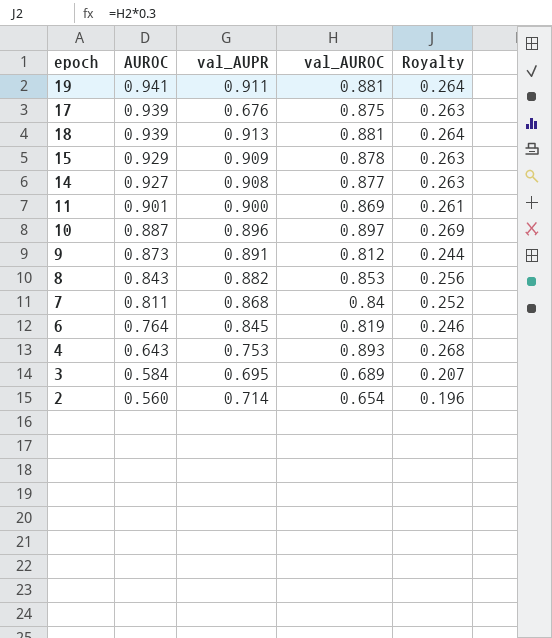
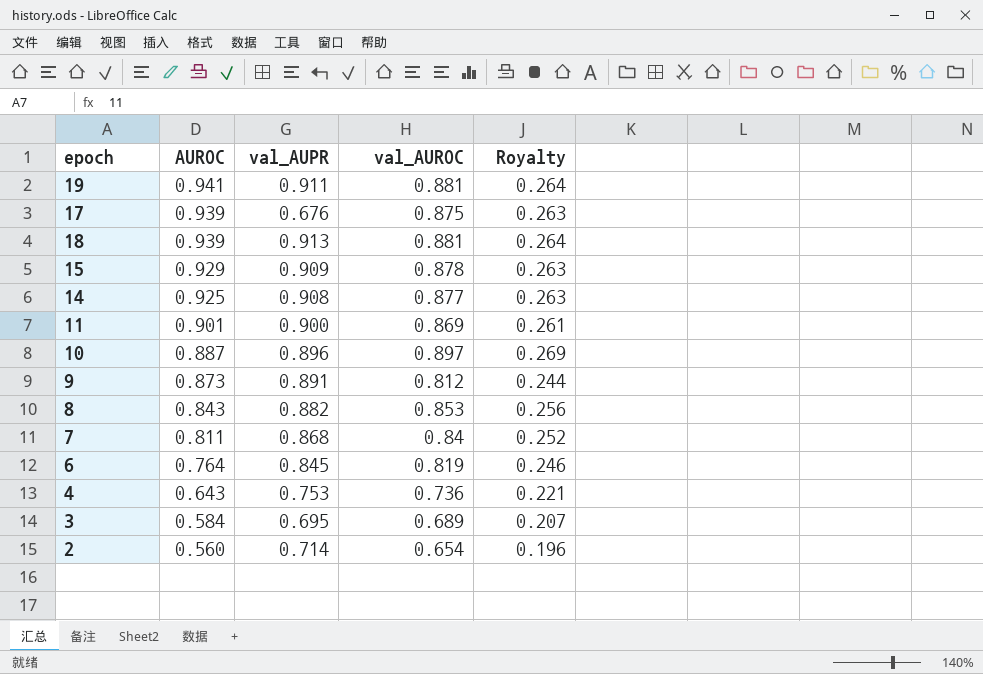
14 | AUROC: 0.927 -> 0.925
4 | val_AUROC: 0.893 -> 0.736
4 | Royalty: 0.268 -> 0.221

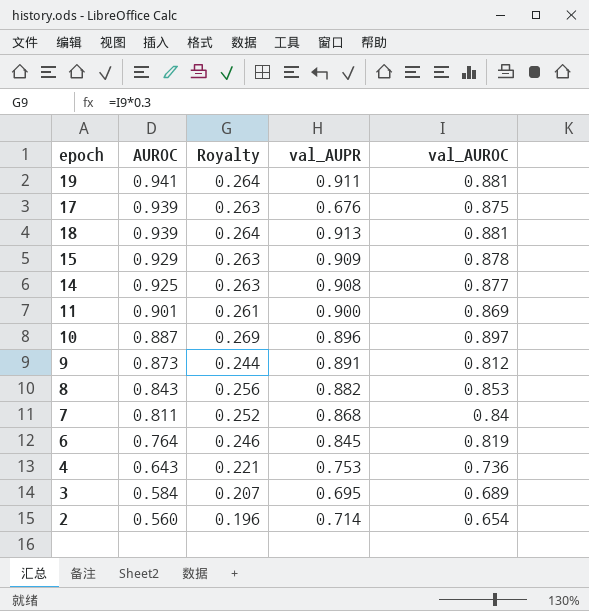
column Royalty | position: 5 -> 3

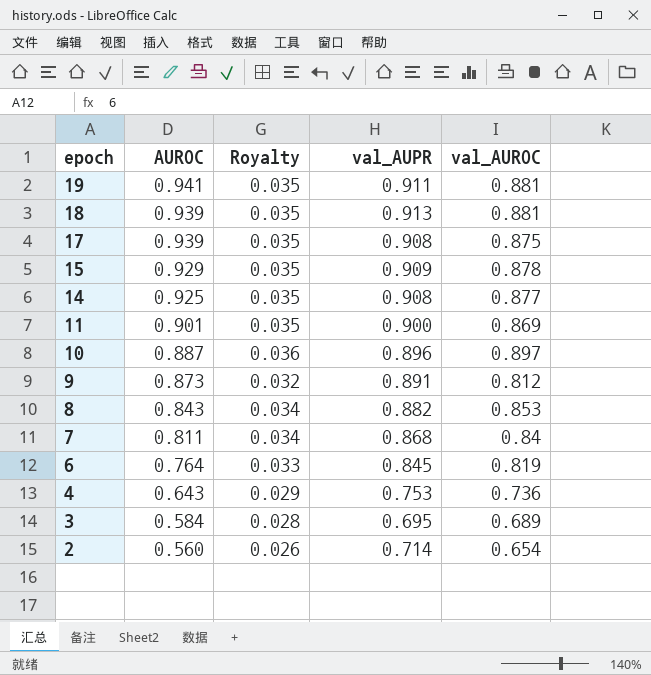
row order: AUROC descending -> epoch descending
column Royalty | formula: [val_AUROC] * 0.3 -> [val_AUROC] * 0.04
17 | val_AUPR: 0.676 -> 0.908

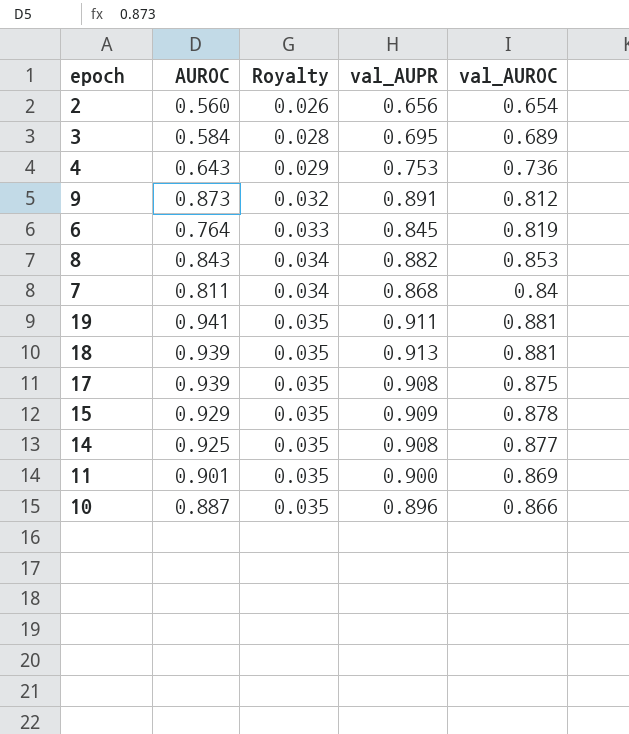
row order: epoch descending -> Royalty ascending
2 | val_AUPR: 0.714 -> 0.656
10 | Royalty: 0.036 -> 0.035
10 | val_AUROC: 0.897 -> 0.866

